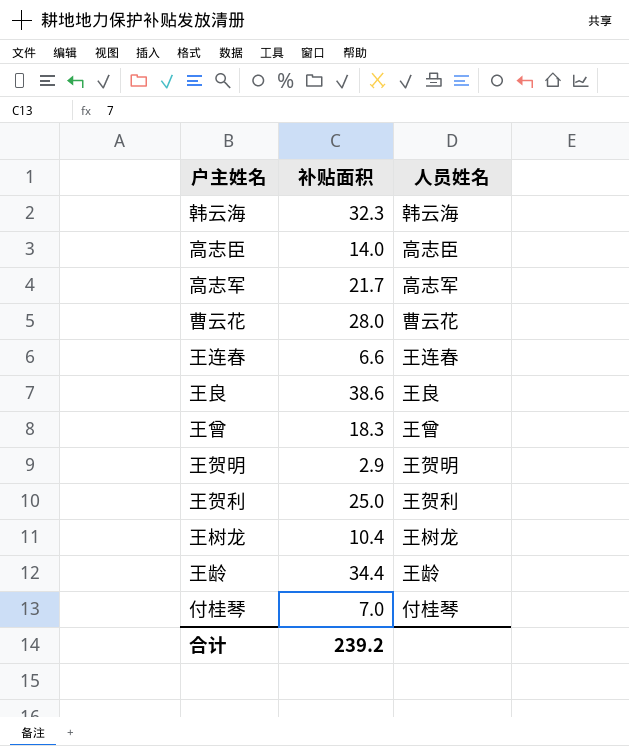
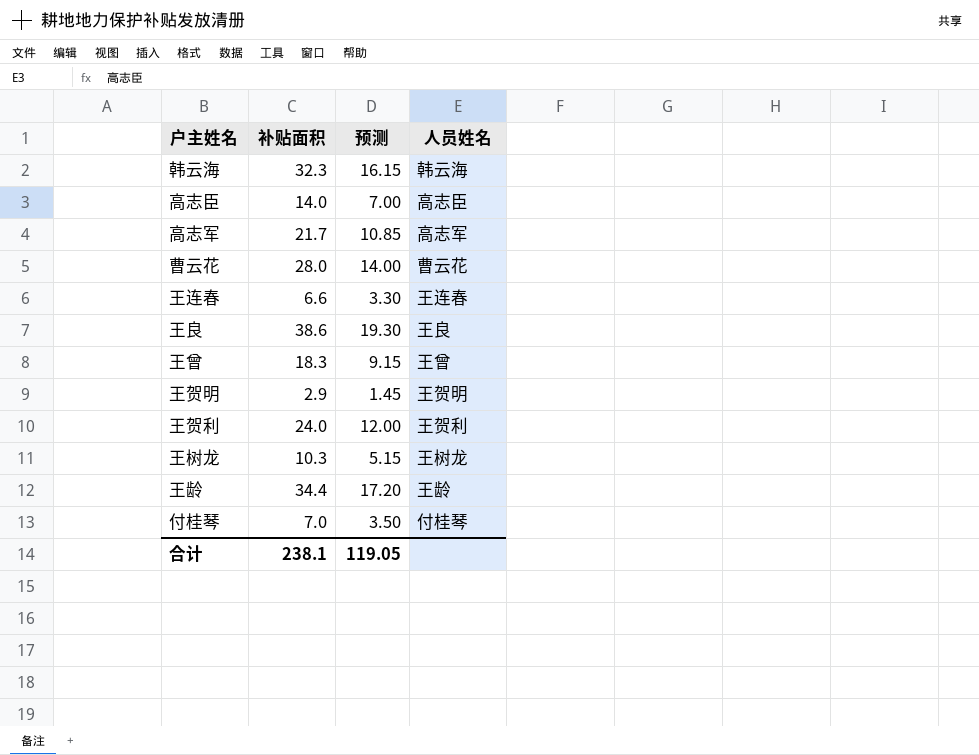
column 预测 | formula: none -> [补贴面积] * 0.5
王贺利 | 补贴面积: 25.0 -> 24.0
王树龙 | 补贴面积: 10.4 -> 10.3
合计 | 补贴面积: 239.2 -> 238.1

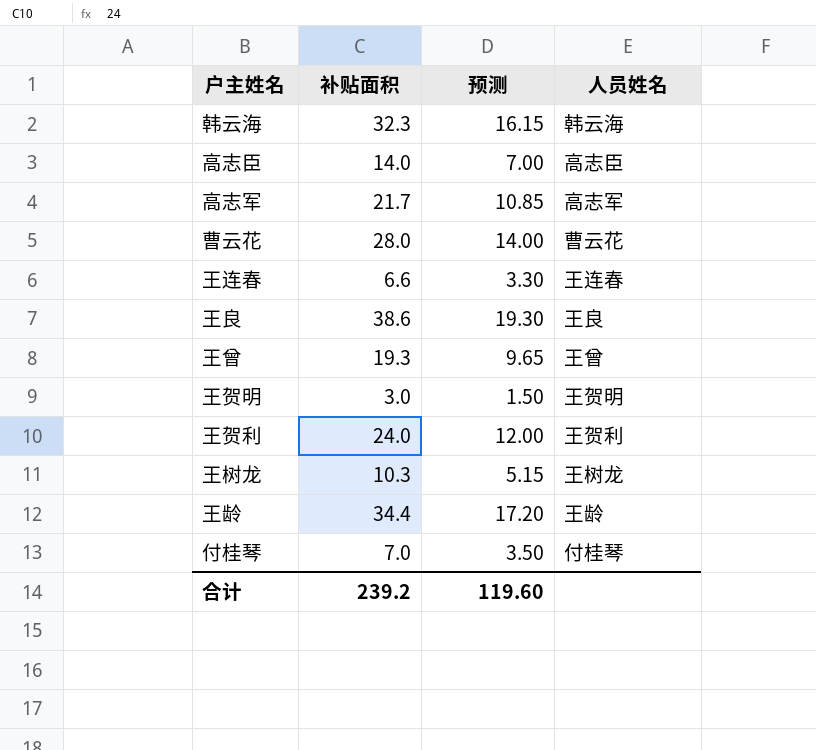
王曾 | 补贴面积: 18.3 -> 19.3
王曾 | 预测: 9.15 -> 9.65
王贺明 | 补贴面积: 2.9 -> 3.0
王贺明 | 预测: 1.45 -> 1.50
合计 | 补贴面积: 238.1 -> 239.2
合计 | 预测: 119.05 -> 119.60

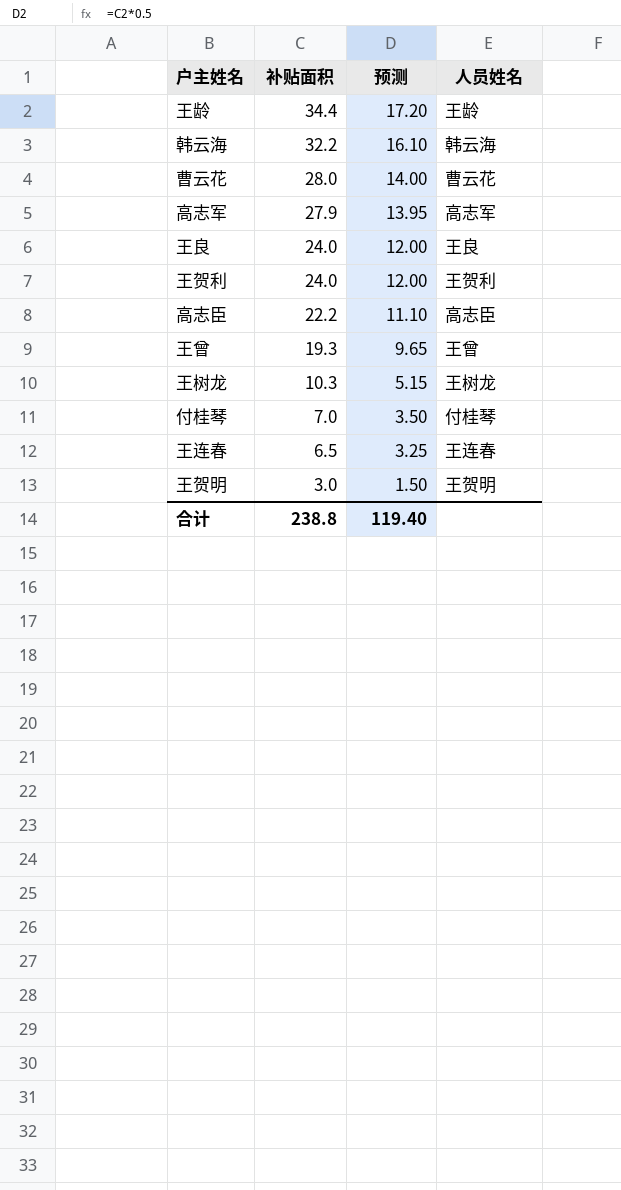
row order: none -> 补贴面积 descending
韩云海 | 补贴面积: 32.3 -> 32.2
韩云海 | 预测: 16.15 -> 16.10
高志军 | 补贴面积: 21.7 -> 27.9
高志军 | 预测: 10.85 -> 13.95
王良 | 补贴面积: 38.6 -> 24.0
王良 | 预测: 19.30 -> 12.00
高志臣 | 补贴面积: 14.0 -> 22.2
高志臣 | 预测: 7.00 -> 11.10
王连春 | 补贴面积: 6.6 -> 6.5
王连春 | 预测: 3.30 -> 3.25
合计 | 补贴面积: 239.2 -> 238.8
合计 | 预测: 119.60 -> 119.40

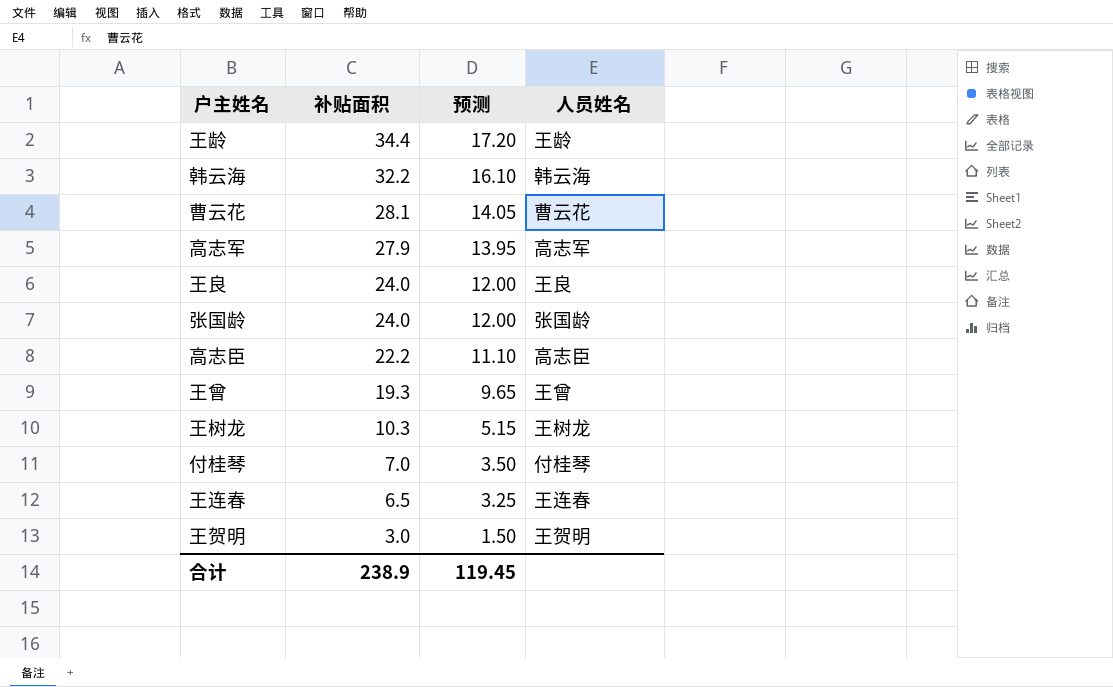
row 王贺利: 24.0 | 12.00 | 王贺利 -> none
曹云花 | 补贴面积: 28.0 -> 28.1
曹云花 | 预测: 14.00 -> 14.05
row 张国龄: none -> 24.0 | 12.00 | 张国龄
合计 | 补贴面积: 238.8 -> 238.9
合计 | 预测: 119.40 -> 119.45

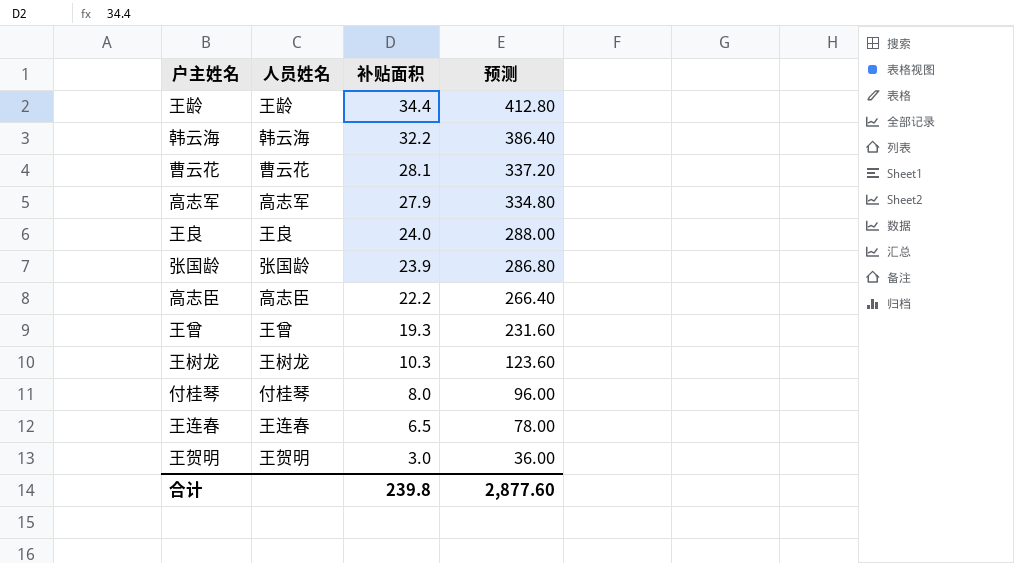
column 人员姓名 | position: 4 -> 2
column 预测 | formula: [补贴面积] * 0.5 -> [补贴面积] * 12
张国龄 | 补贴面积: 24.0 -> 23.9
付桂琴 | 补贴面积: 7.0 -> 8.0
合计 | 补贴面积: 238.9 -> 239.8
合计 | 预测: 119.45 -> 2,877.60

